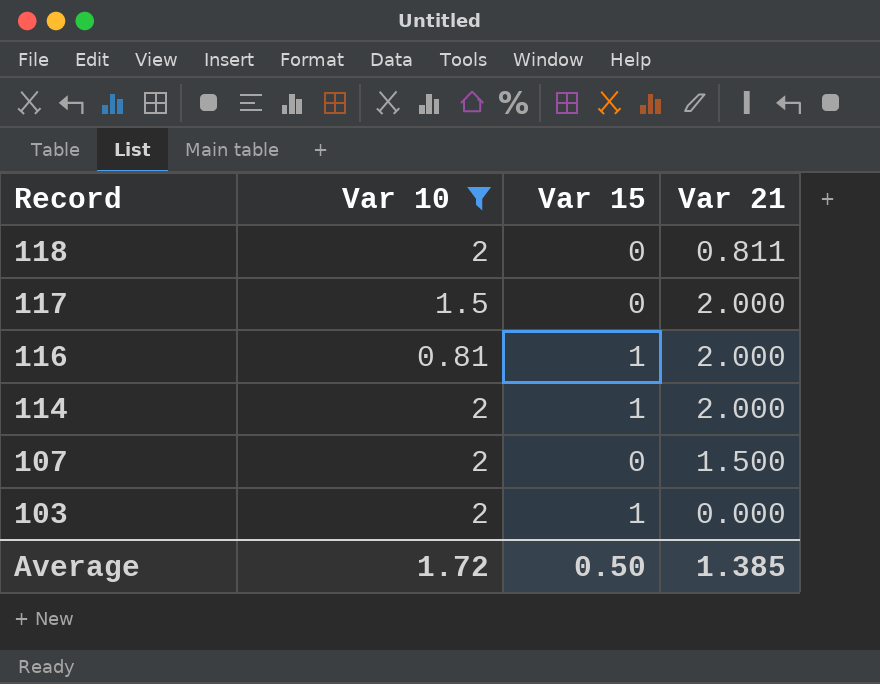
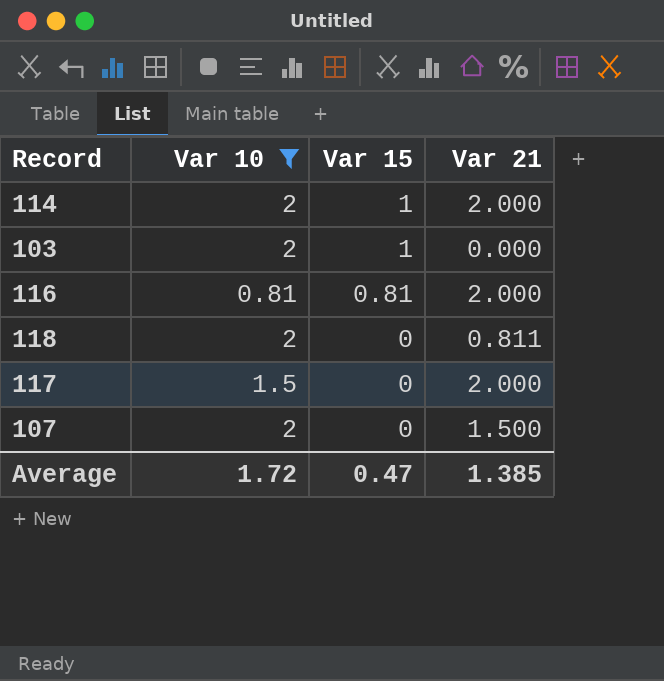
row order: Record descending -> Var 15 descending
116 | Var 15: 1 -> 0.81
Average | Var 15: 0.50 -> 0.47

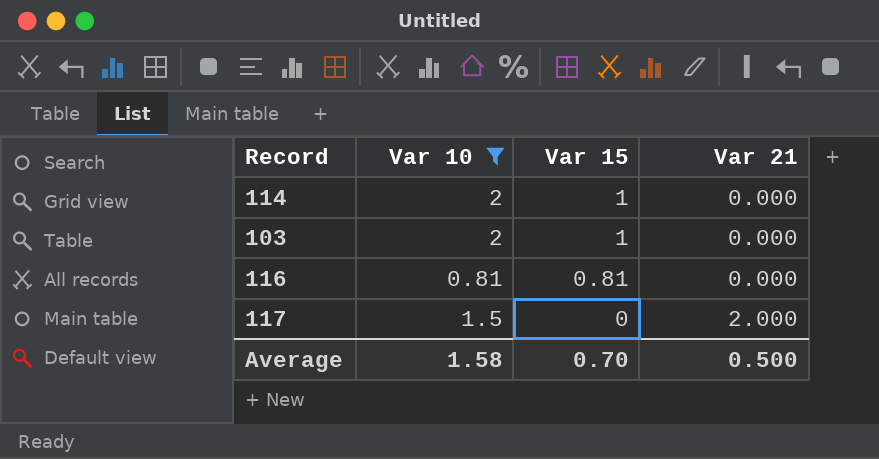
row 118: 2 | 0 | 0.811 -> none
row 107: 2 | 0 | 1.500 -> none
114 | Var 21: 2.000 -> 0.000
116 | Var 21: 2.000 -> 0.000
Average | Var 10: 1.72 -> 1.58
Average | Var 15: 0.47 -> 0.70
Average | Var 21: 1.385 -> 0.500

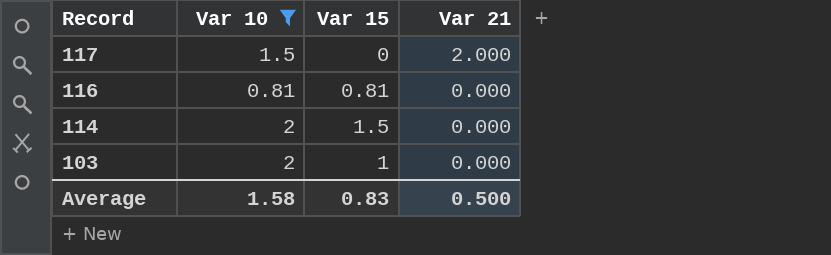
row order: Var 15 descending -> Record descending
114 | Var 15: 1 -> 1.5
Average | Var 15: 0.70 -> 0.83

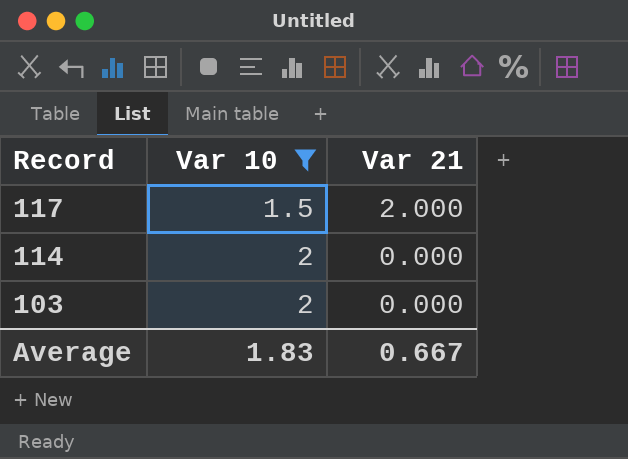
column Var 15 | position: 3 -> none
row 116: 0.81 | 0.81 | 0.000 -> none
Average | Var 10: 1.58 -> 1.83
Average | Var 21: 0.500 -> 0.667

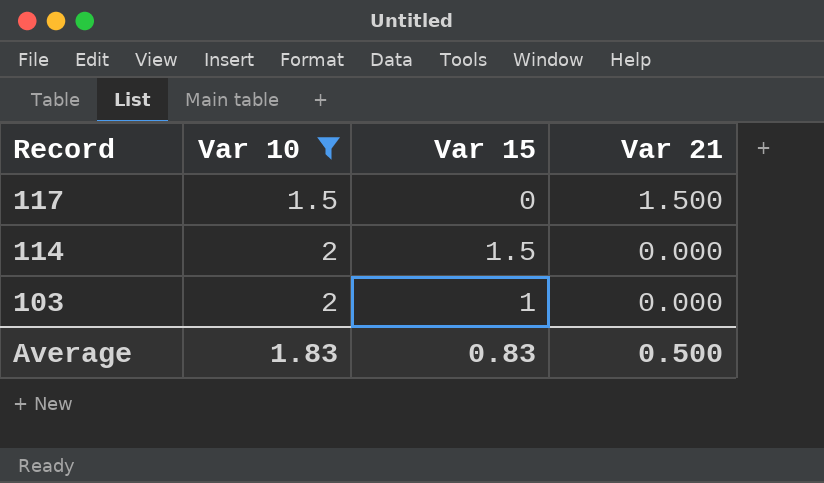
column Var 15 | position: none -> 3
117 | Var 21: 2.000 -> 1.500
Average | Var 21: 0.667 -> 0.500

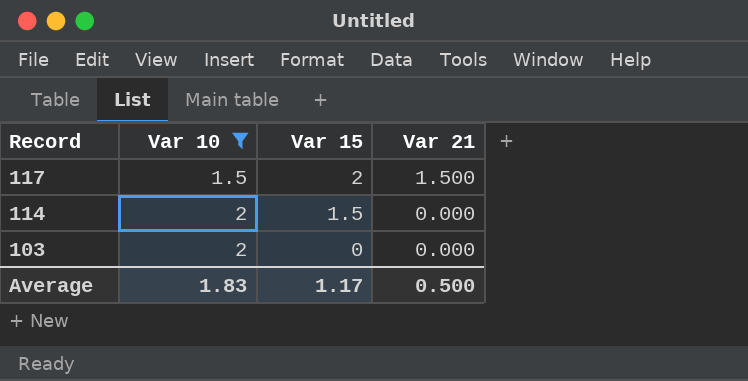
117 | Var 15: 0 -> 2
103 | Var 15: 1 -> 0
Average | Var 15: 0.83 -> 1.17

